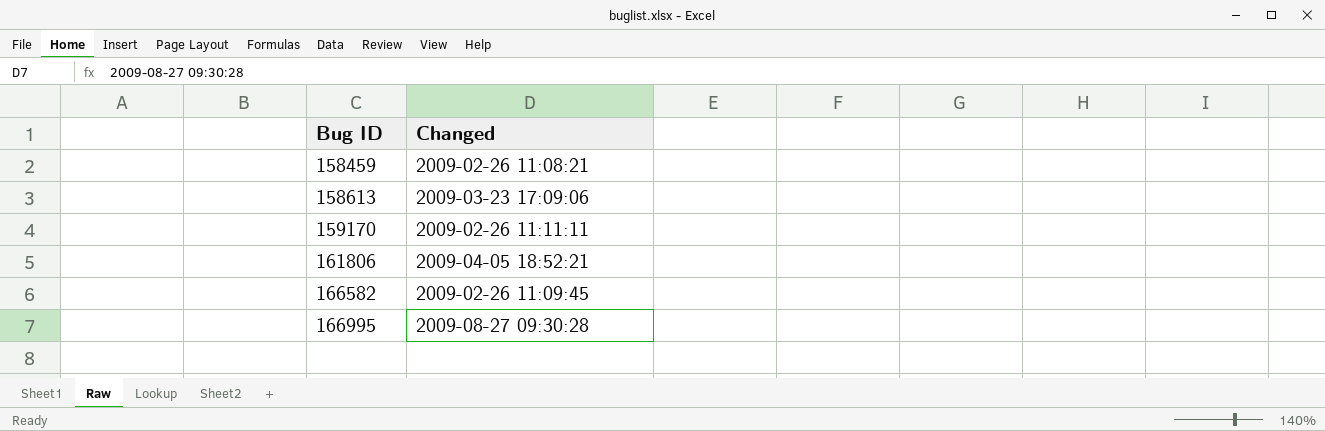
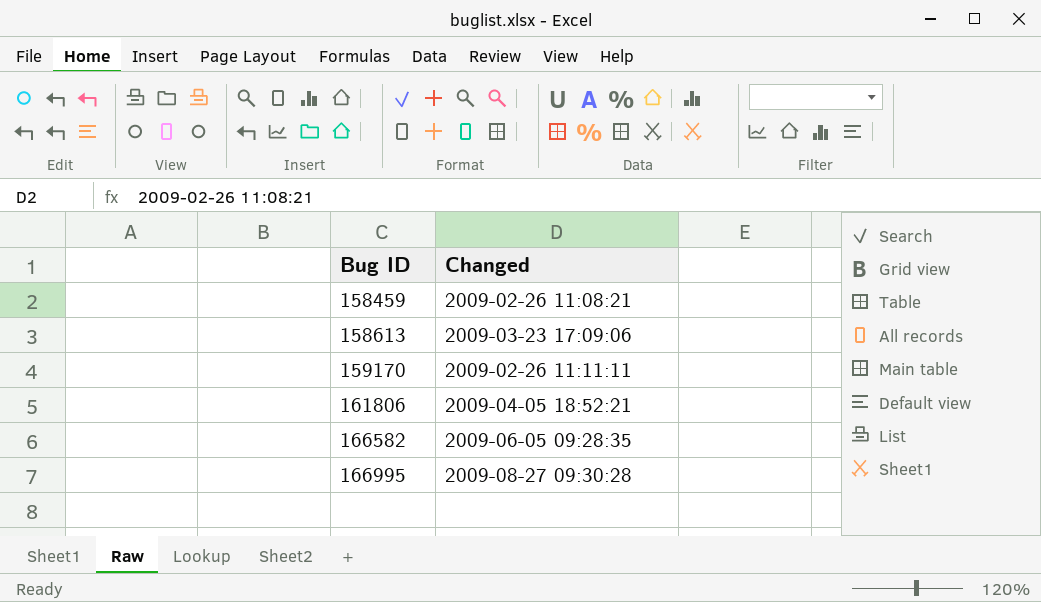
166582 | Changed: 2009-02-26 11:09:45 -> 2009-06-05 09:28:35

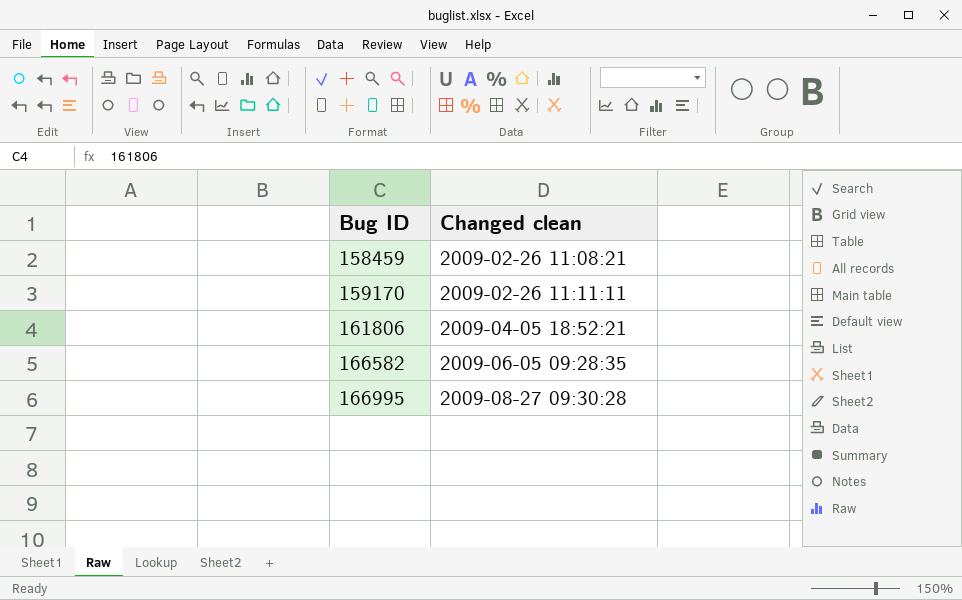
column name: Changed -> Changed clean
row 158613: 2009-03-23 17:09:06 -> none

